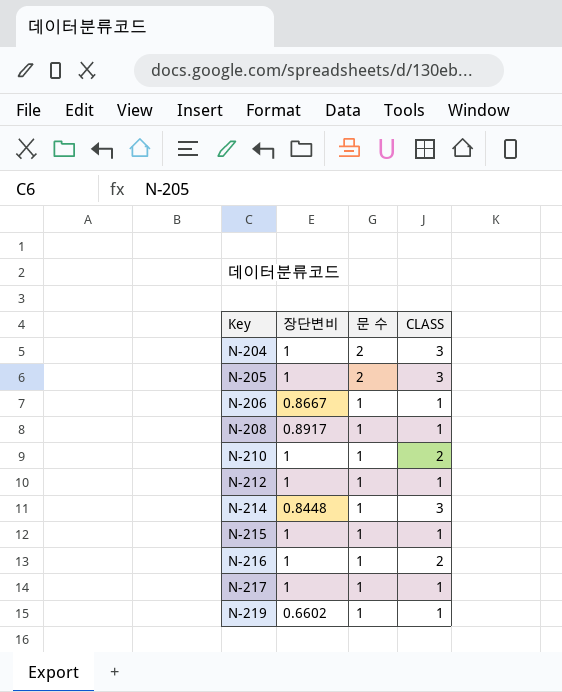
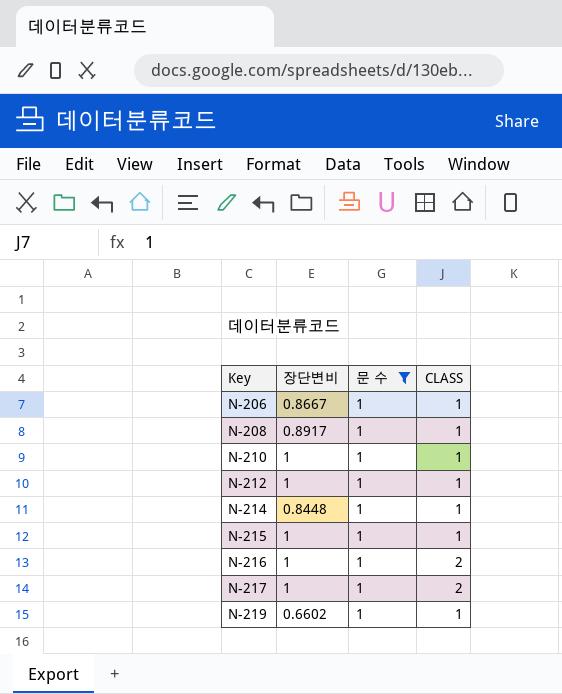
filter: none -> 문 수 = 1
N-210 | CLASS: 2 -> 1
N-214 | CLASS: 3 -> 1
N-217 | CLASS: 1 -> 2

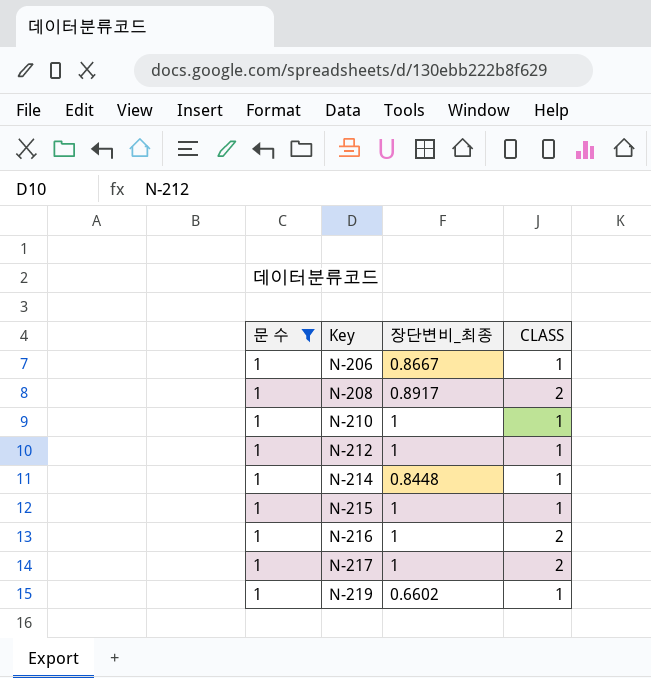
column 문 수 | position: 3 -> 1
column name: 장단변비 -> 장단변비_최종
N-208 | CLASS: 1 -> 2

